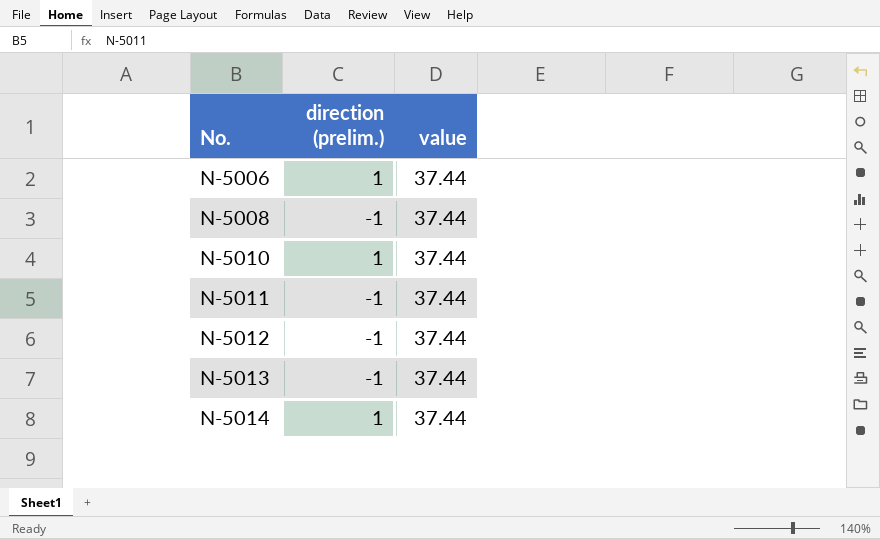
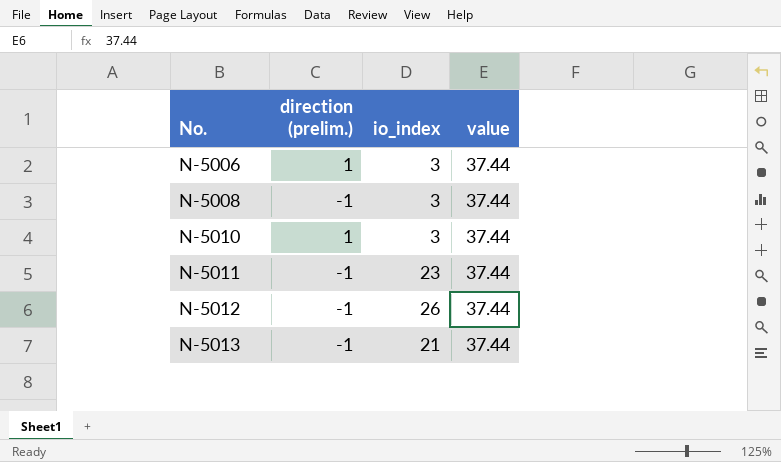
column io_index | position: none -> 3
row N-5014: 1 | 37.44 -> none

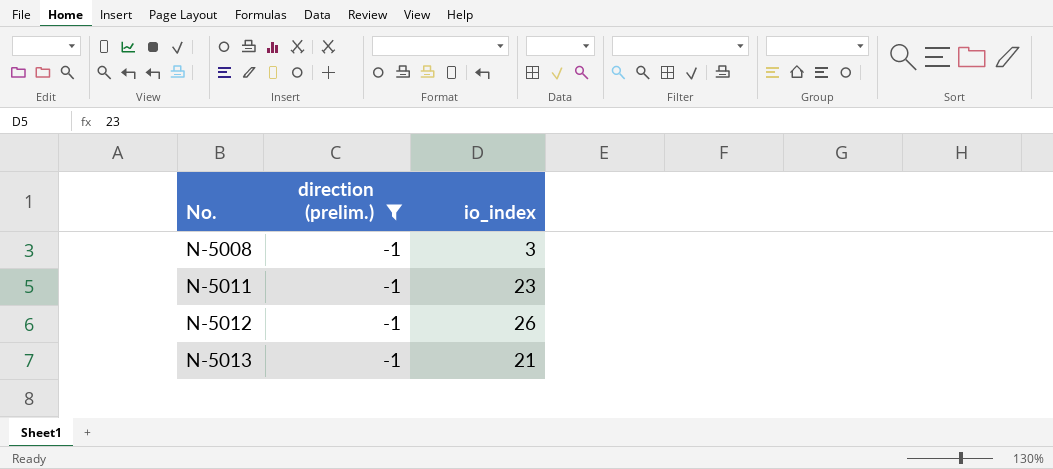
filter: none -> direction (prelim.) = -1
column value | position: 4 -> none

